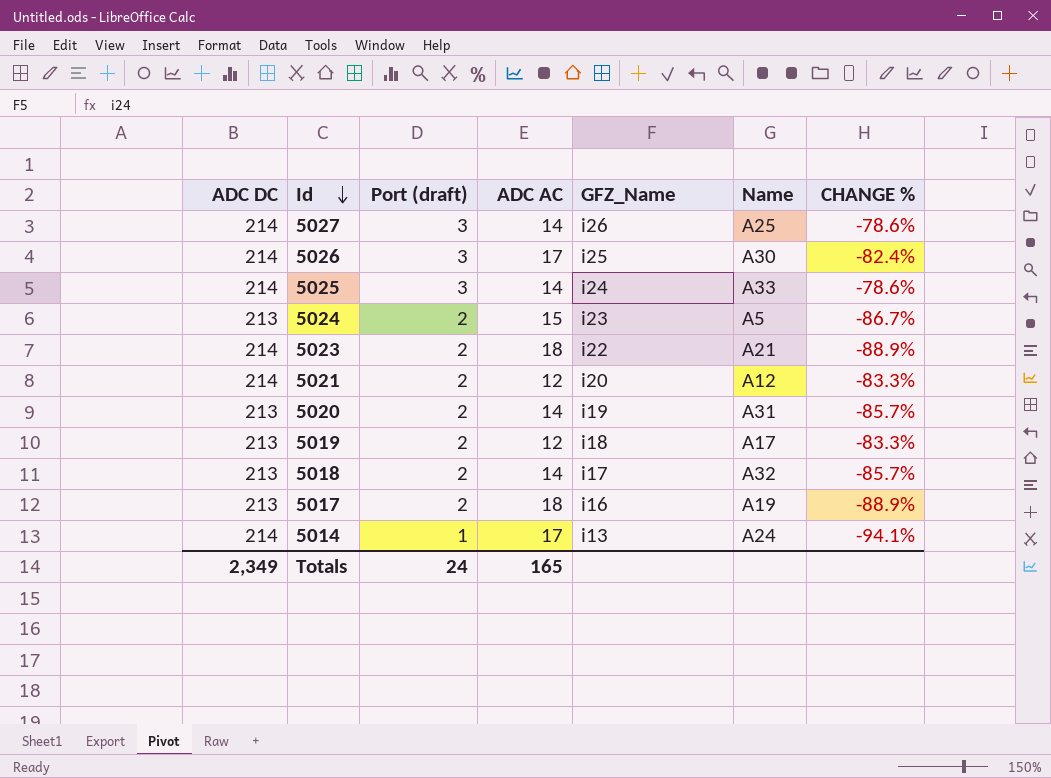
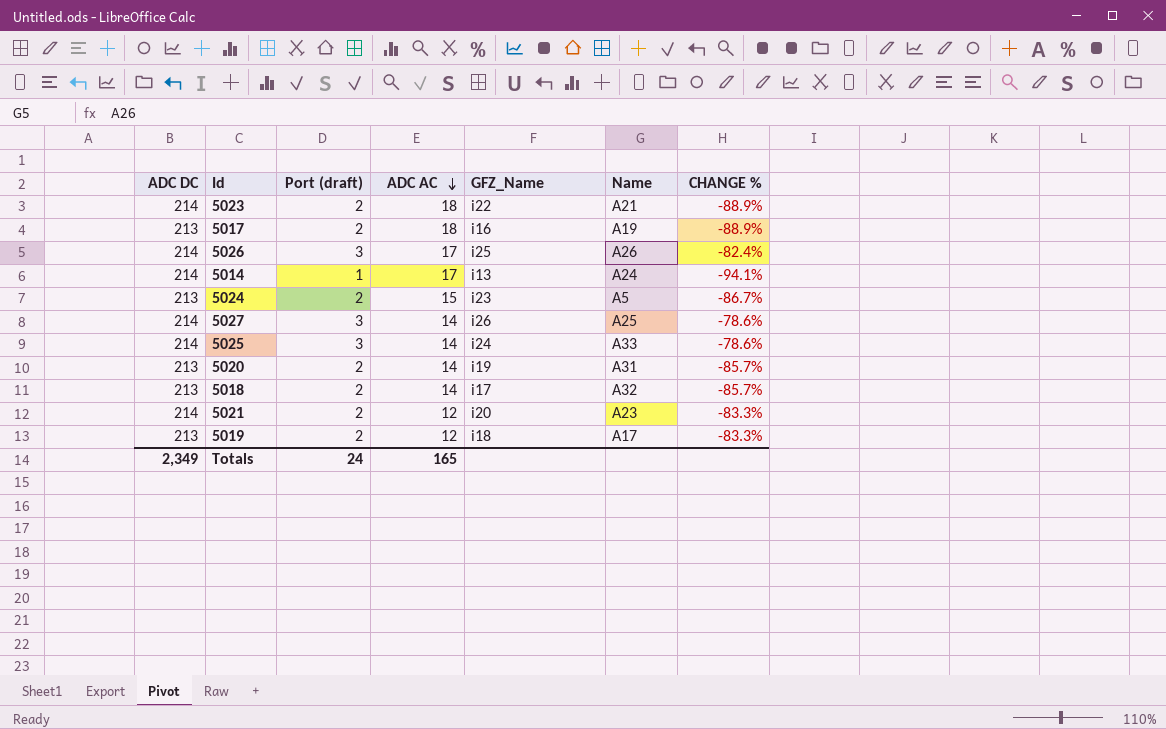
row order: Id descending -> ADC AC descending
5026 | Name: A30 -> A26
5021 | Name: A12 -> A23

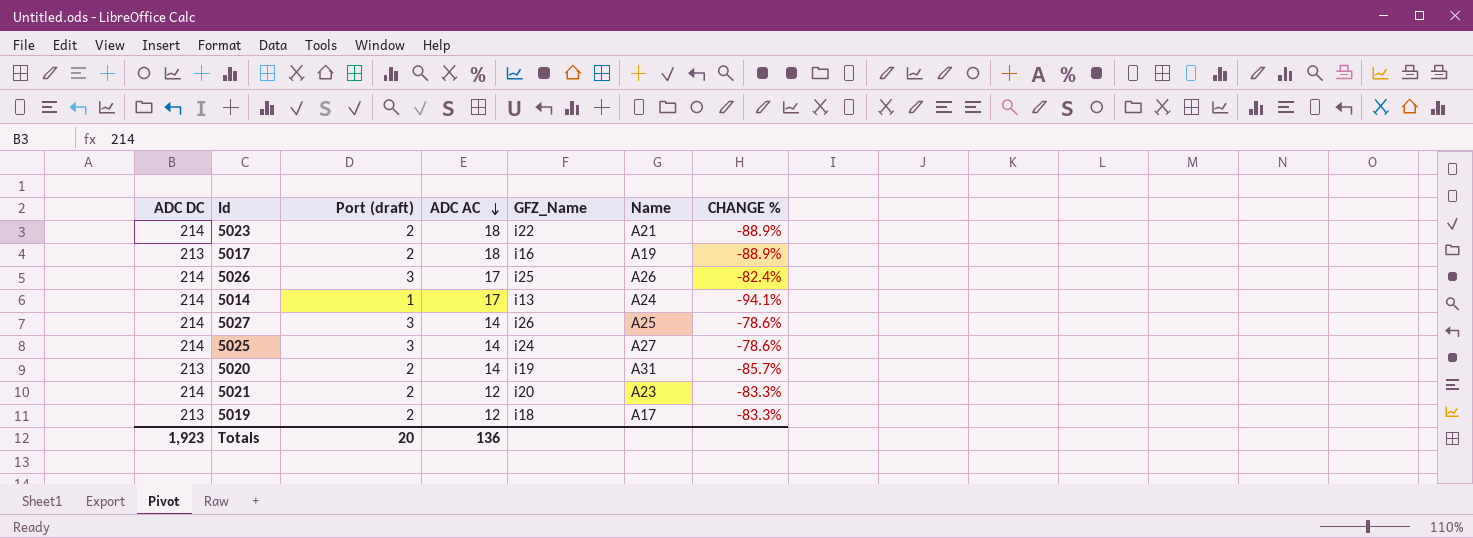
row 5024: 213 | 2 | 15 | i23 | A5 | -86.7% -> none
row 5018: 213 | 2 | 14 | i17 | A32 | -85.7% -> none
5025 | Name: A33 -> A27
Totals | ADC DC: 2,349 -> 1,923
Totals | Port (draft): 24 -> 20
Totals | ADC AC: 165 -> 136

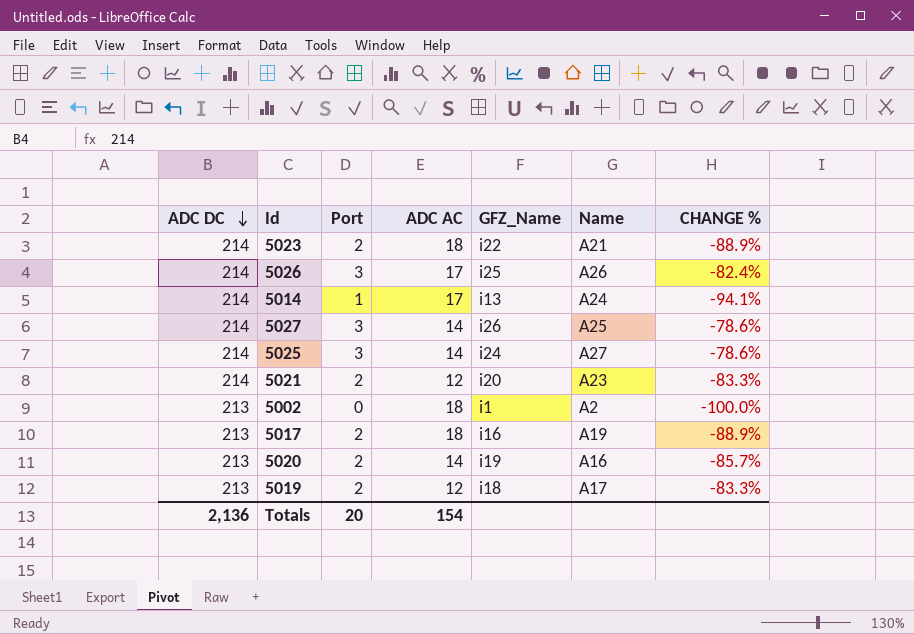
row order: ADC AC descending -> ADC DC descending
column name: Port (draft) -> Port
row 5002: none -> 213 | 0 | 18 | i1 | A2 | -100.0%
5020 | Name: A31 -> A16
Totals | ADC DC: 1,923 -> 2,136
Totals | ADC AC: 136 -> 154

